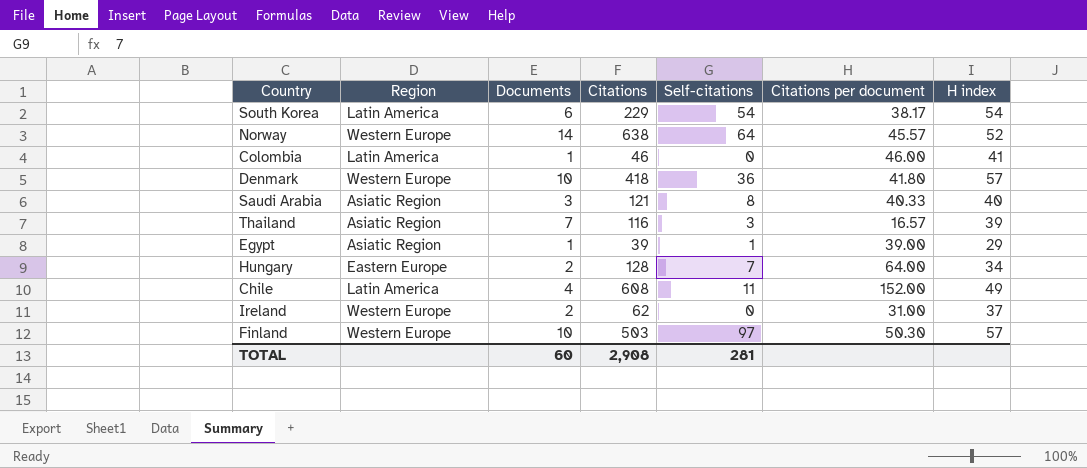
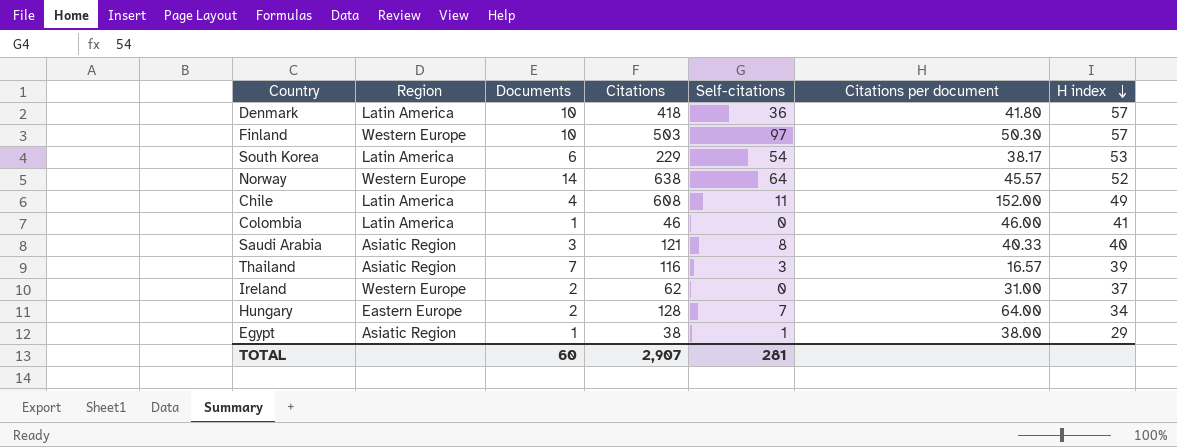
row order: none -> H index descending
Denmark | Region: Western Europe -> Latin America
South Korea | H index: 54 -> 53
Egypt | Citations: 39 -> 38
Egypt | Citations per document: 39.00 -> 38.00
TOTAL | Citations: 2,908 -> 2,907

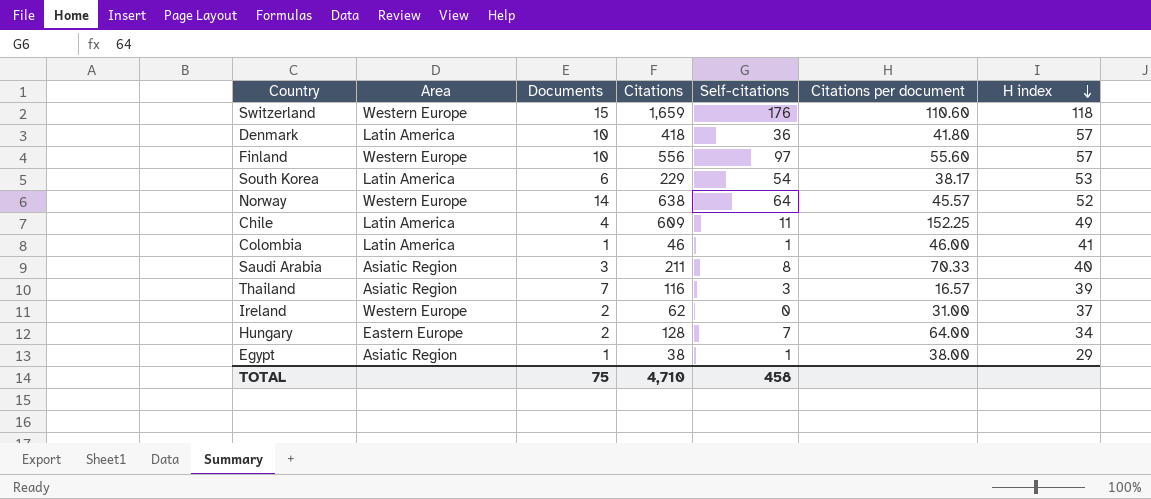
column name: Region -> Area
row Switzerland: none -> Western Europe | 15 | 1,659 | 176 | 110.60 | 118
Finland | Citations: 503 -> 556
Finland | Citations per document: 50.30 -> 55.60
Chile | Citations: 608 -> 609
Chile | Citations per document: 152.00 -> 152.25
Colombia | Self-citations: 0 -> 1
Saudi Arabia | Citations: 121 -> 211
Saudi Arabia | Citations per document: 40.33 -> 70.33
TOTAL | Documents: 60 -> 75
TOTAL | Citations: 2,907 -> 4,710
TOTAL | Self-citations: 281 -> 458

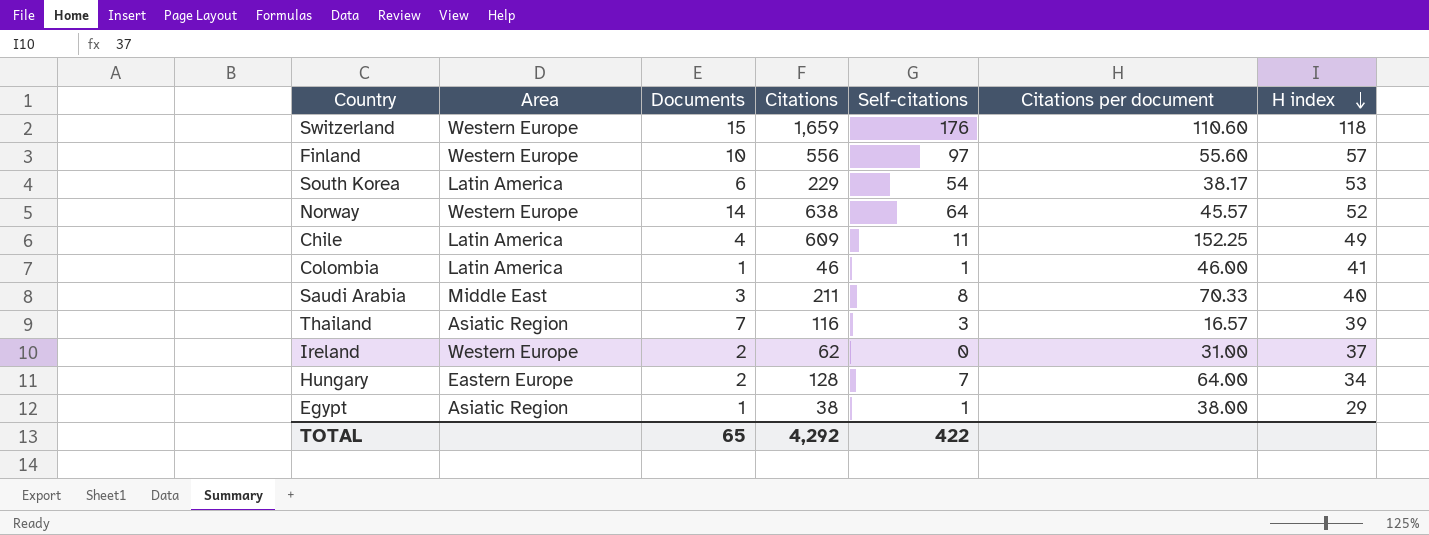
row Denmark: Latin America | 10 | 418 | 36 | 41.80 | 57 -> none
Saudi Arabia | Area: Asiatic Region -> Middle East
TOTAL | Documents: 75 -> 65
TOTAL | Citations: 4,710 -> 4,292
TOTAL | Self-citations: 458 -> 422

